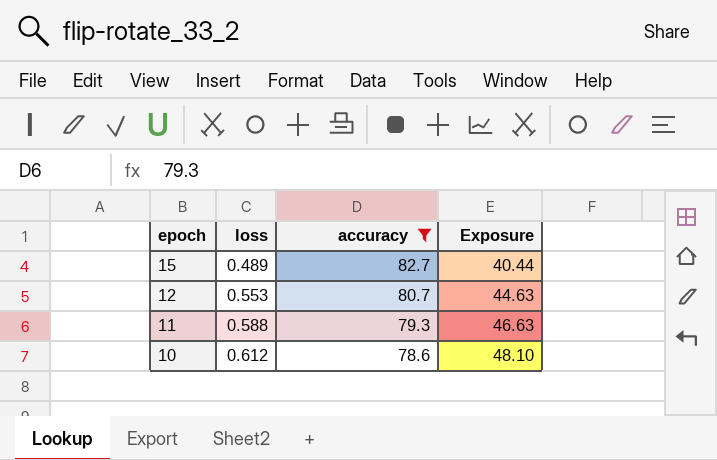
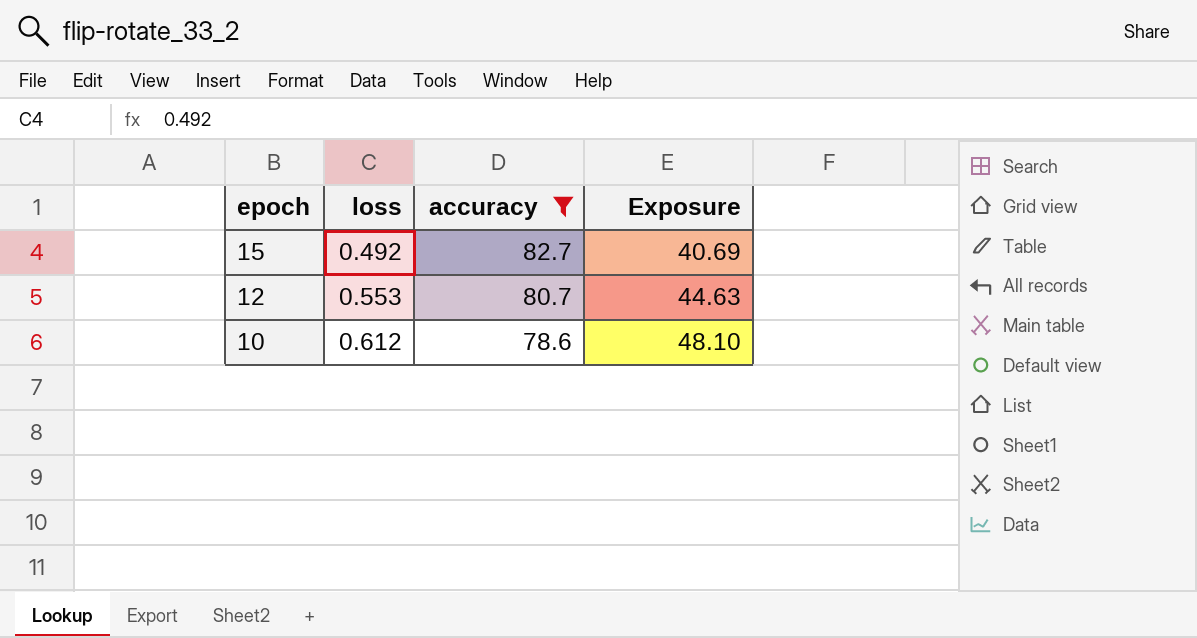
row 11: 0.588 | 79.3 | 46.63 -> none
15 | loss: 0.489 -> 0.492
15 | Exposure: 40.44 -> 40.69

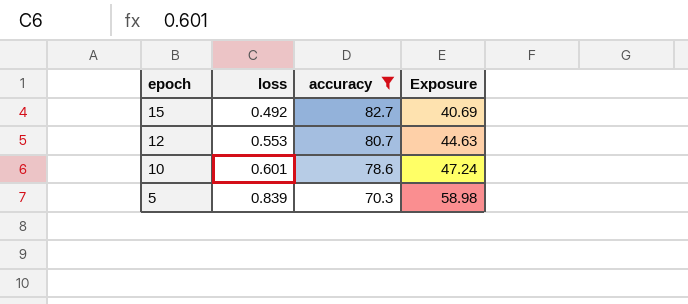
10 | loss: 0.612 -> 0.601
10 | Exposure: 48.10 -> 47.24
row 5: none -> 0.839 | 70.3 | 58.98

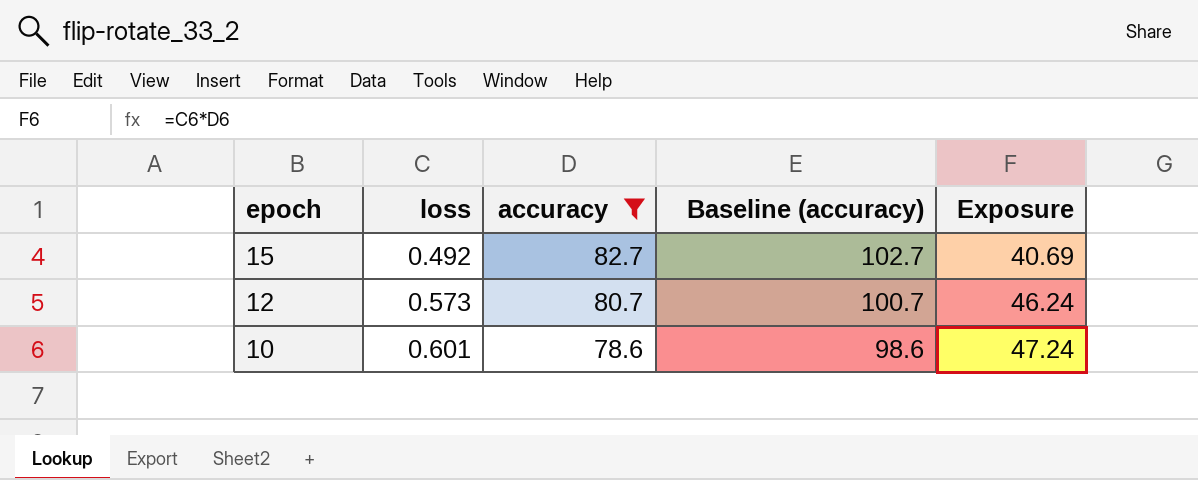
column Baseline (accuracy) | formula: none -> [accuracy] + 20
row 5: 0.839 | 70.3 | 58.98 -> none
12 | loss: 0.553 -> 0.573
12 | Exposure: 44.63 -> 46.24

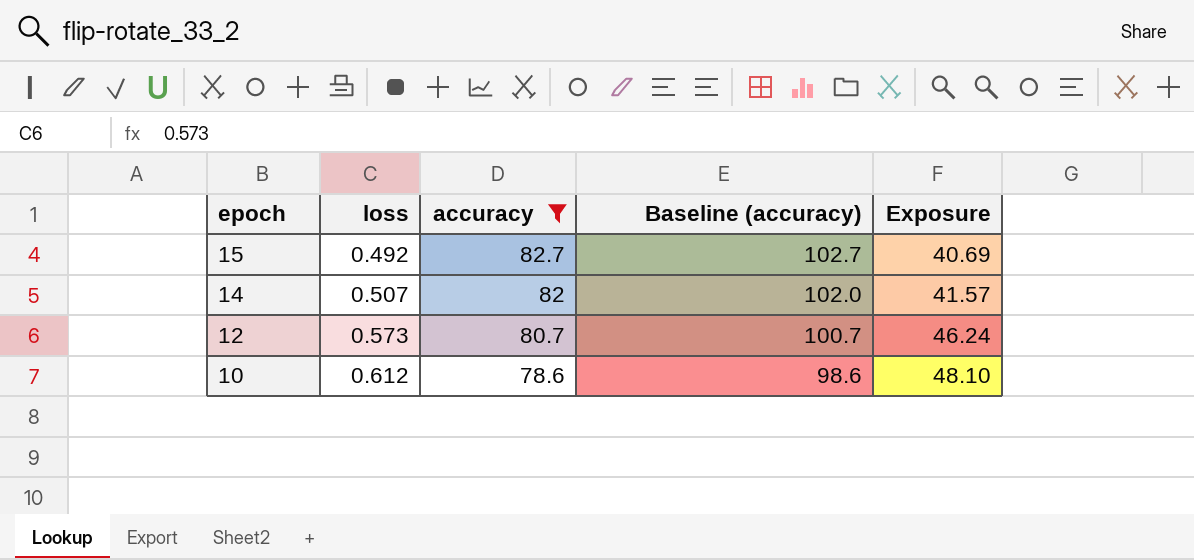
row 14: none -> 0.507 | 82 | 102.0 | 41.57
10 | loss: 0.601 -> 0.612
10 | Exposure: 47.24 -> 48.10

